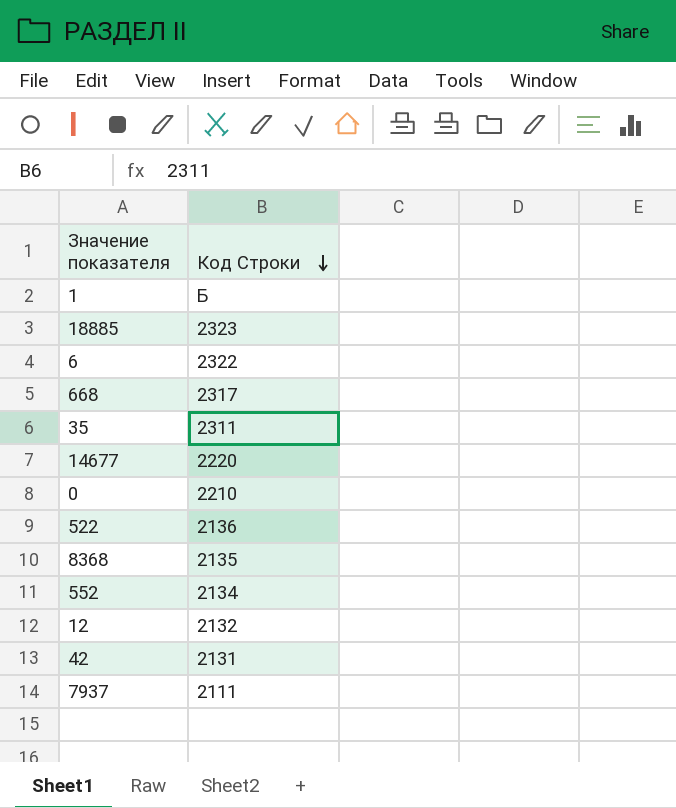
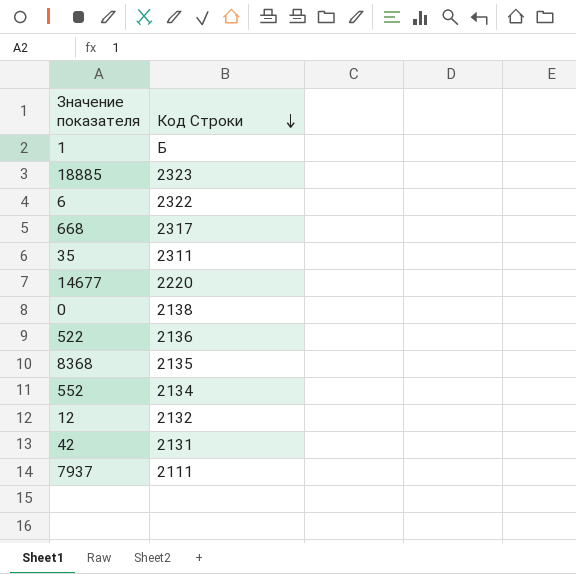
0 | Код Строки: 2210 -> 2138

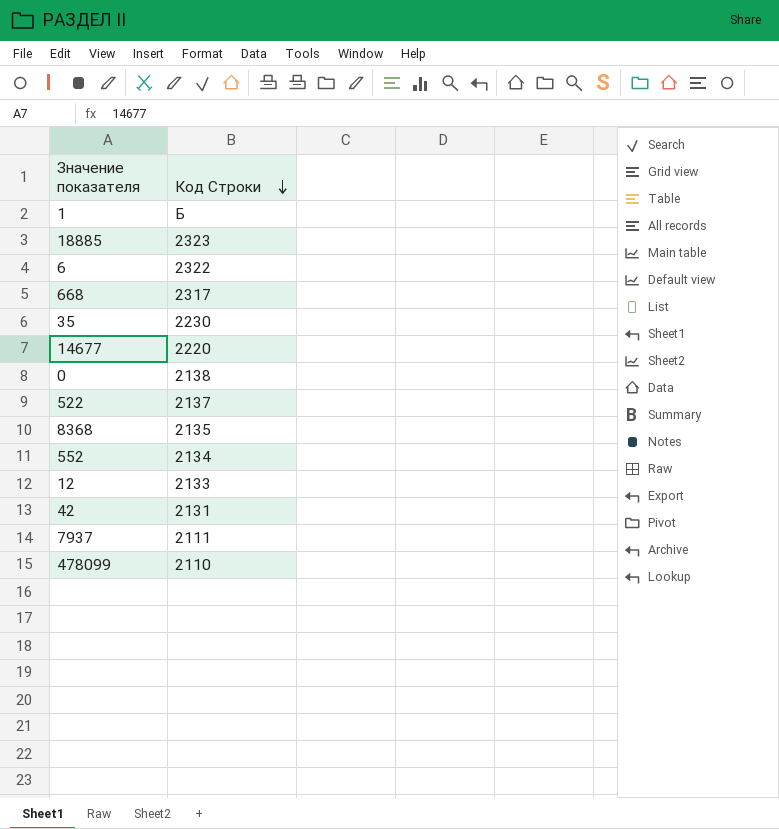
35 | Код Строки: 2311 -> 2230
522 | Код Строки: 2136 -> 2137
12 | Код Строки: 2132 -> 2133
row 478099: none -> 2110

